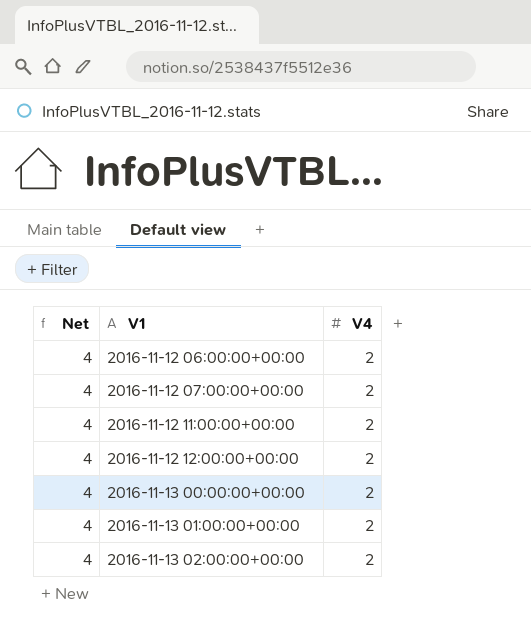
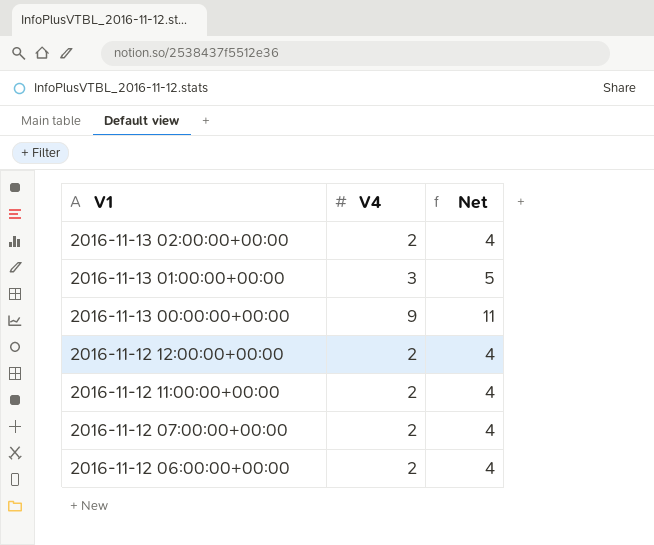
row order: V1 ascending -> V1 descending
column Net | position: 1 -> 3
2016-11-13 01:00:00+00:00 | V4: 2 -> 3
2016-11-13 01:00:00+00:00 | Net: 4 -> 5
2016-11-13 00:00:00+00:00 | V4: 2 -> 9
2016-11-13 00:00:00+00:00 | Net: 4 -> 11

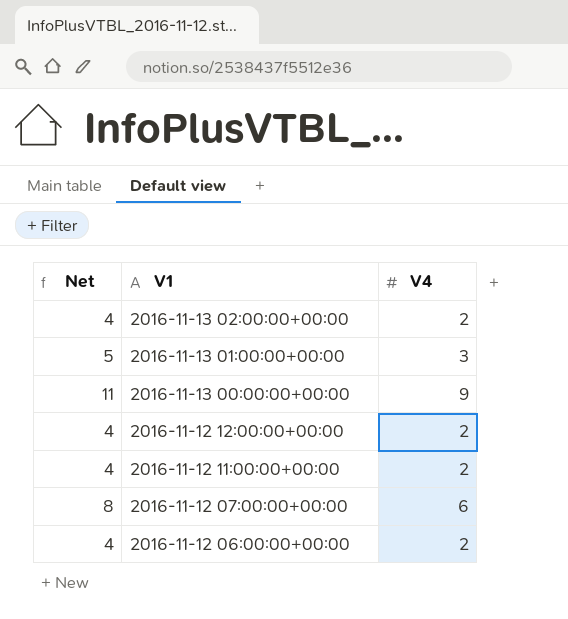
column Net | position: 3 -> 1
2016-11-12 07:00:00+00:00 | Net: 4 -> 8
2016-11-12 07:00:00+00:00 | V4: 2 -> 6

